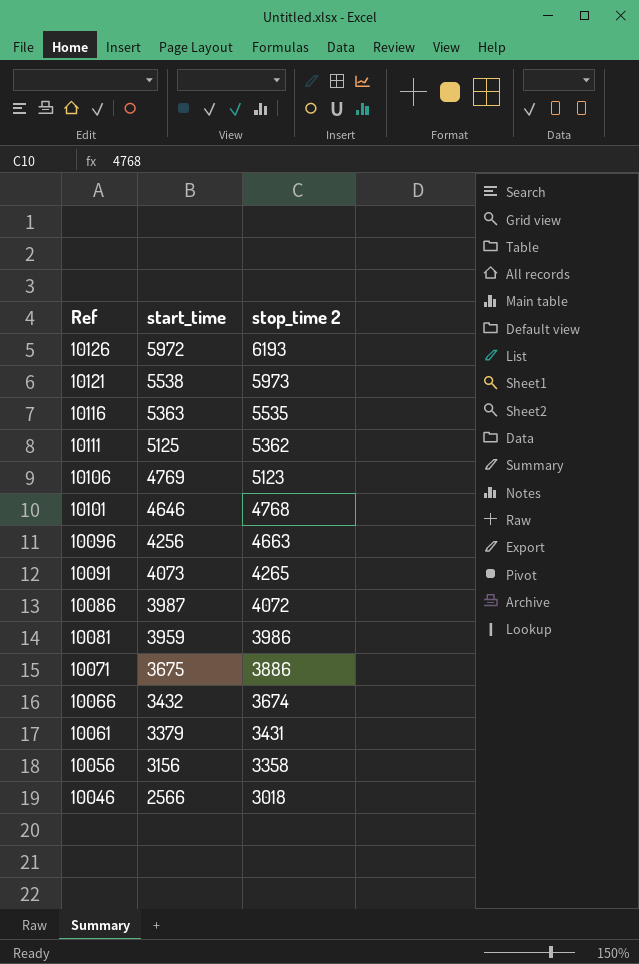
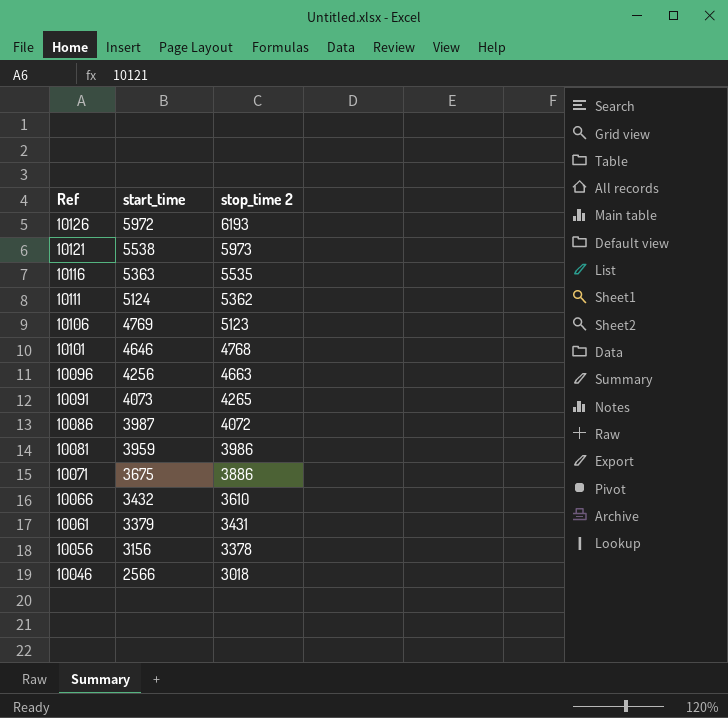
10111 | start_time: 5125 -> 5124
10066 | stop_time 2: 3674 -> 3610
10056 | stop_time 2: 3358 -> 3378

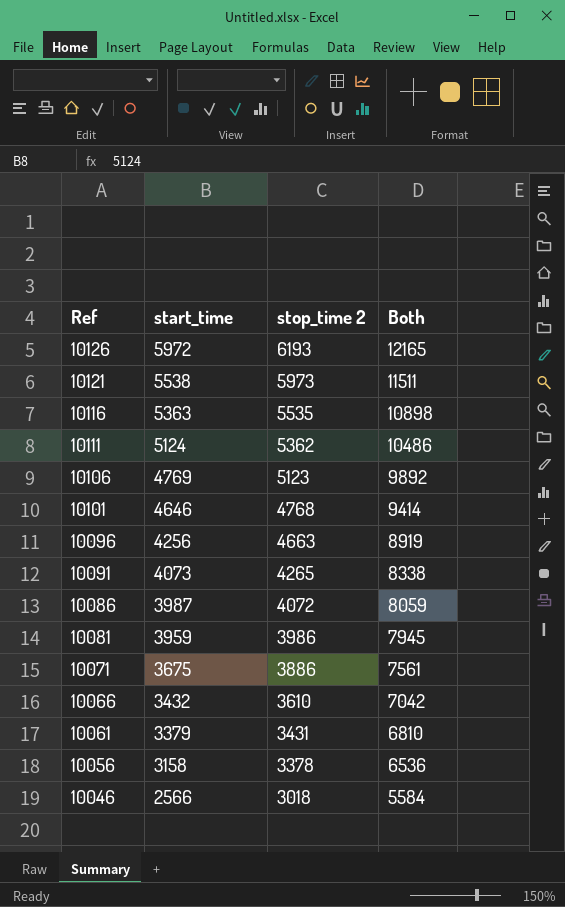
column Both | formula: none -> [start_time] + [stop_time 2]
10056 | start_time: 3156 -> 3158

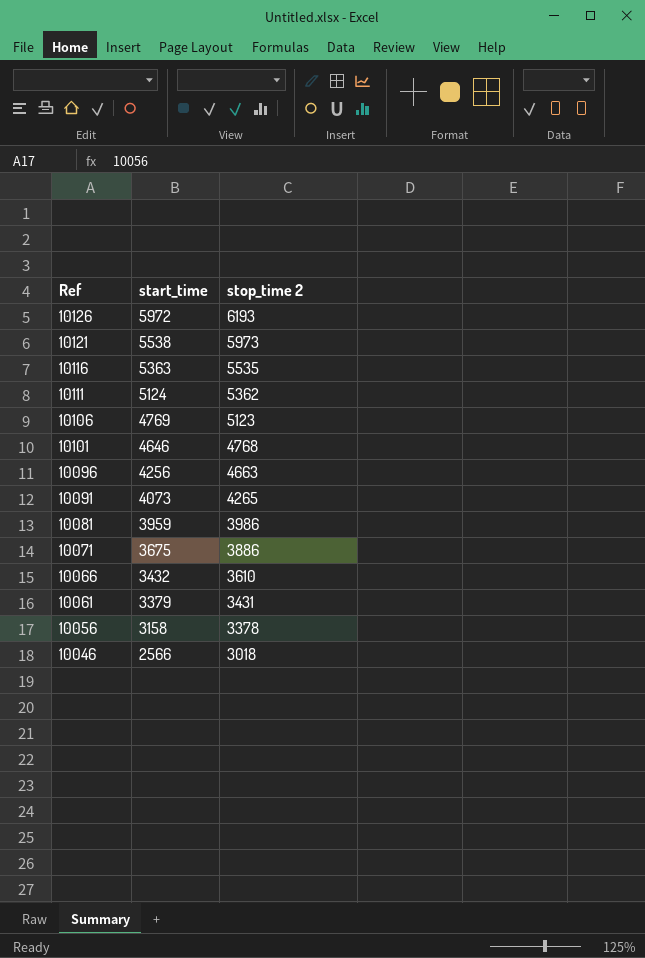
column Both | formula: [start_time] + [stop_time 2] -> none
row 10086: 3987 | 4072 | 8059 -> none

